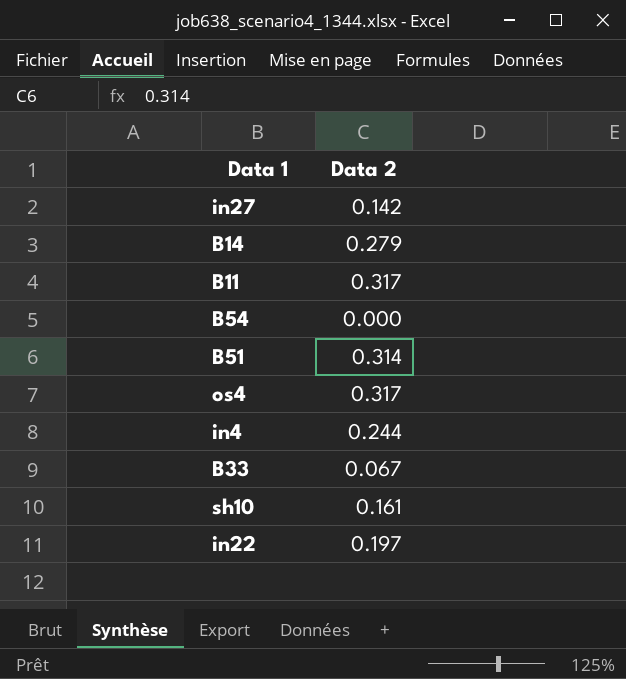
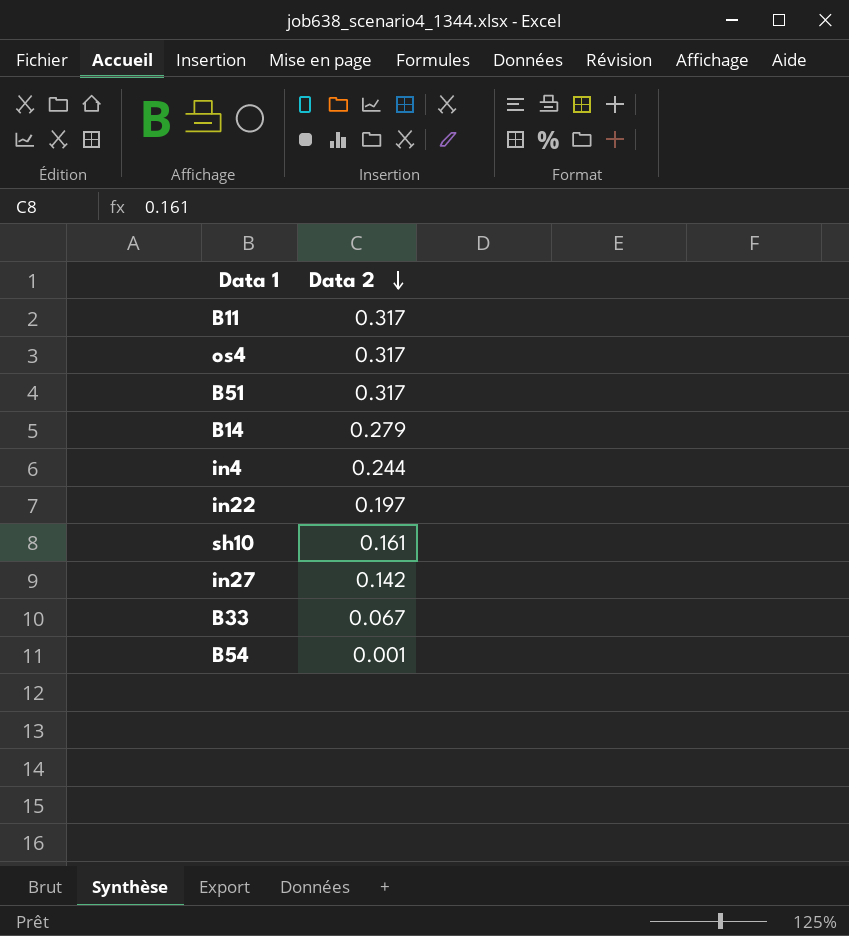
row order: none -> Data 2 descending
B51 | Data 2: 0.314 -> 0.317
B54 | Data 2: 0.000 -> 0.001

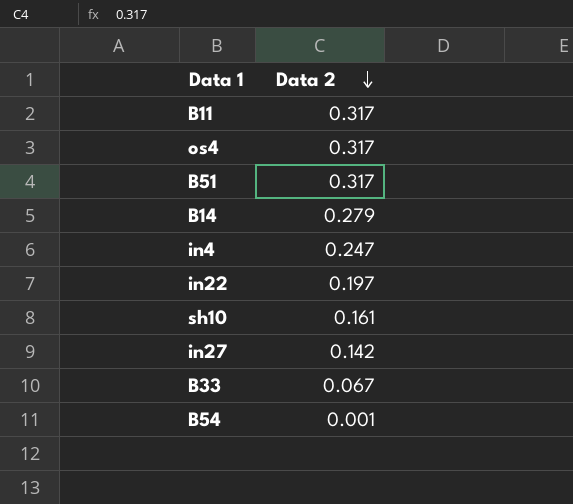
in4 | Data 2: 0.244 -> 0.247

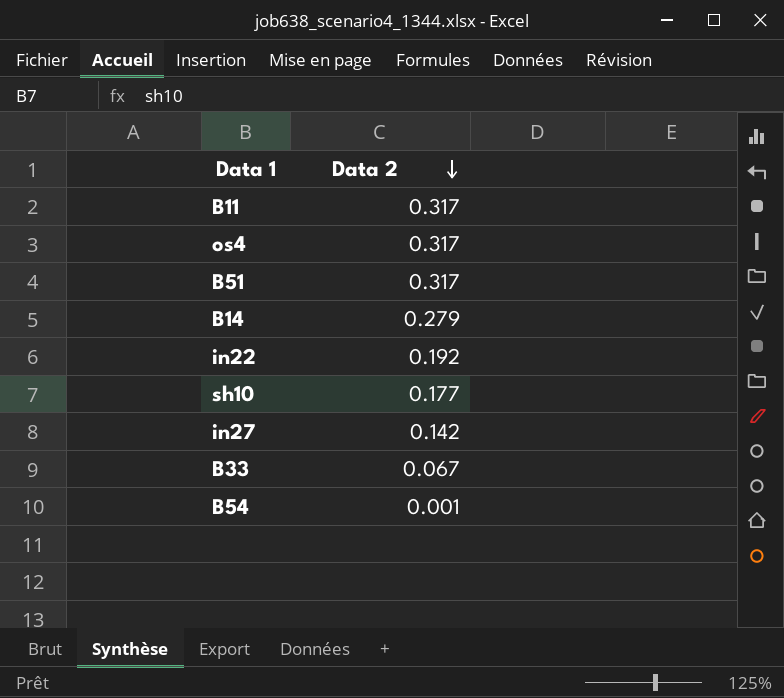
row in4: 0.247 -> none
in22 | Data 2: 0.197 -> 0.192
sh10 | Data 2: 0.161 -> 0.177

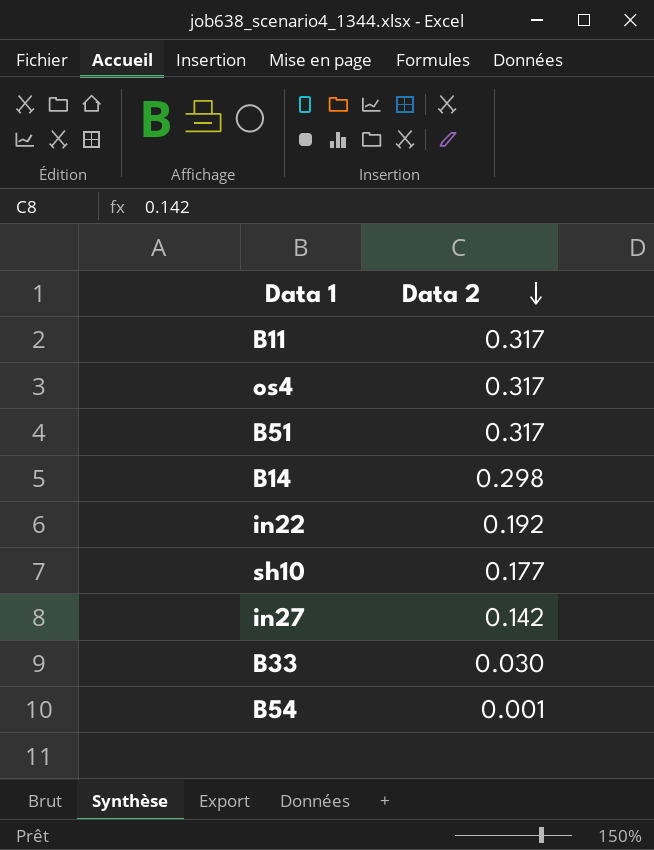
B14 | Data 2: 0.279 -> 0.298
B33 | Data 2: 0.067 -> 0.030

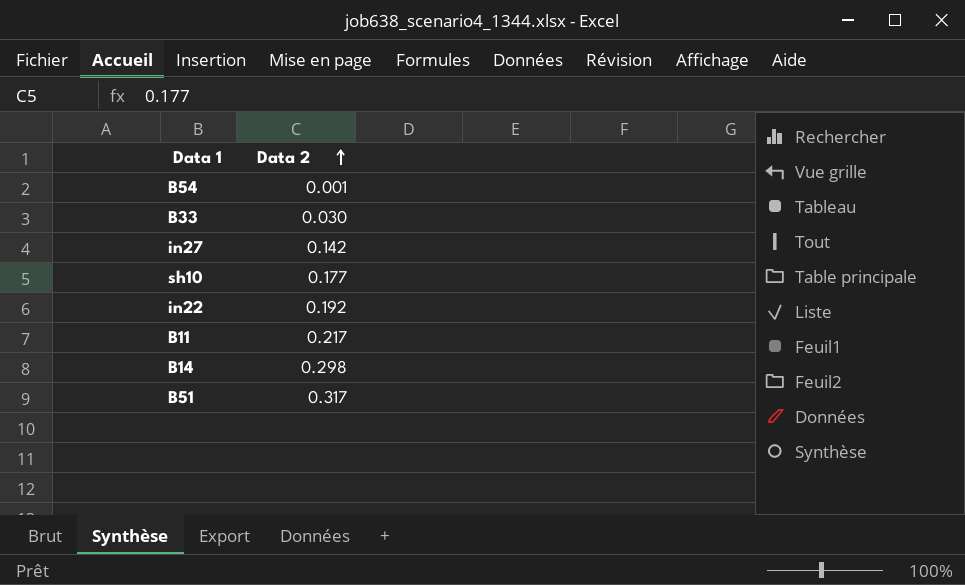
row order: Data 2 descending -> Data 2 ascending
row os4: 0.317 -> none
B11 | Data 2: 0.317 -> 0.217

